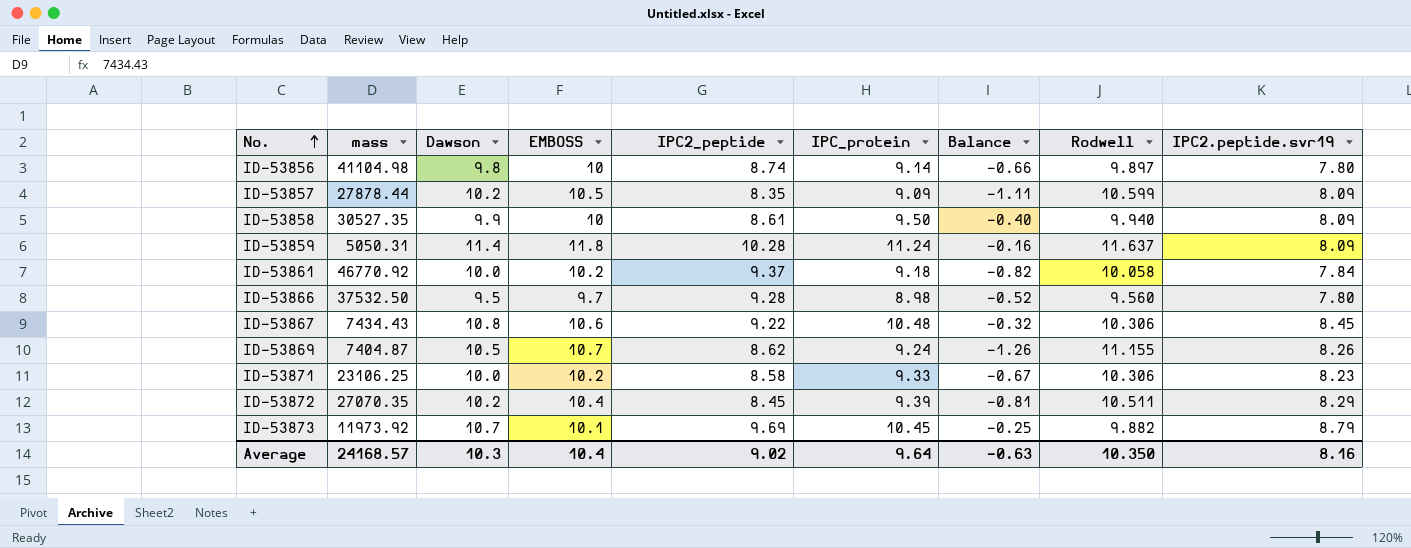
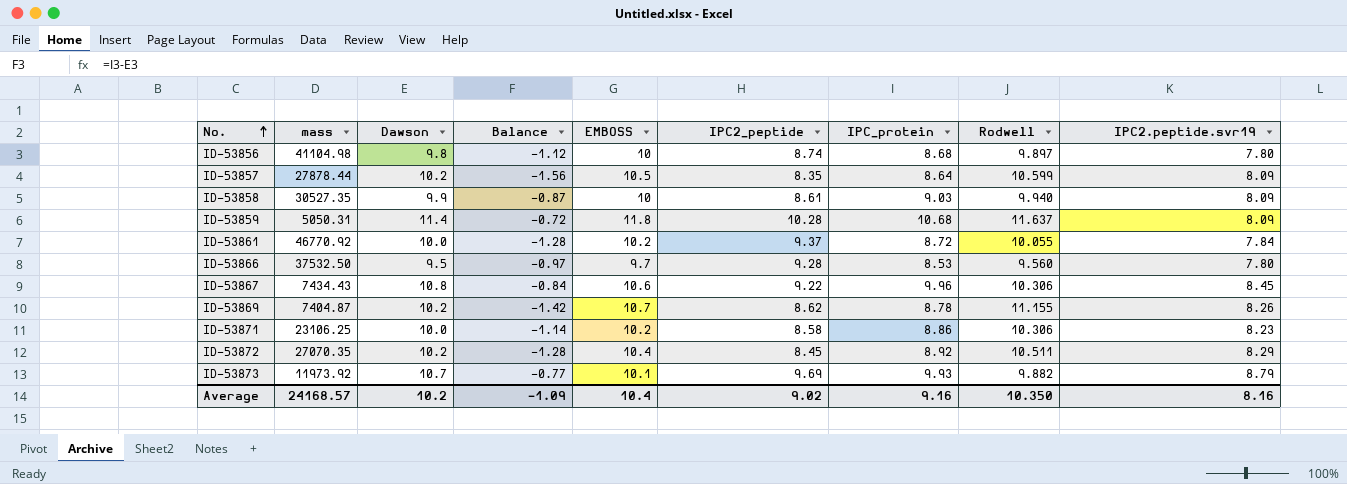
column Balance | position: 7 -> 4
ID-53856 | Balance: -0.66 -> -1.12
ID-53856 | IPC_protein: 9.14 -> 8.68
ID-53857 | Balance: -1.11 -> -1.56
ID-53857 | IPC_protein: 9.09 -> 8.64
ID-53858 | Balance: -0.40 -> -0.87
ID-53858 | IPC_protein: 9.50 -> 9.03
ID-53859 | Balance: -0.16 -> -0.72
ID-53859 | IPC_protein: 11.24 -> 10.68
ID-53861 | Balance: -0.82 -> -1.28
ID-53861 | IPC_protein: 9.18 -> 8.72
ID-53861 | Rodwell: 10.058 -> 10.055
ID-53866 | Balance: -0.52 -> -0.97
ID-53866 | IPC_protein: 8.98 -> 8.53
ID-53867 | Balance: -0.32 -> -0.84
ID-53867 | IPC_protein: 10.48 -> 9.96
ID-53869 | Dawson: 10.5 -> 10.2
ID-53869 | Balance: -1.26 -> -1.42
ID-53869 | IPC_protein: 9.24 -> 8.78
ID-53871 | Balance: -0.67 -> -1.14
ID-53871 | IPC_protein: 9.33 -> 8.86
ID-53872 | Balance: -0.81 -> -1.28
ID-53872 | IPC_protein: 9.39 -> 8.92
ID-53873 | Balance: -0.25 -> -0.77
ID-53873 | IPC_protein: 10.45 -> 9.93
Average | Dawson: 10.3 -> 10.2
Average | Balance: -0.63 -> -1.09
Average | IPC_protein: 9.64 -> 9.16

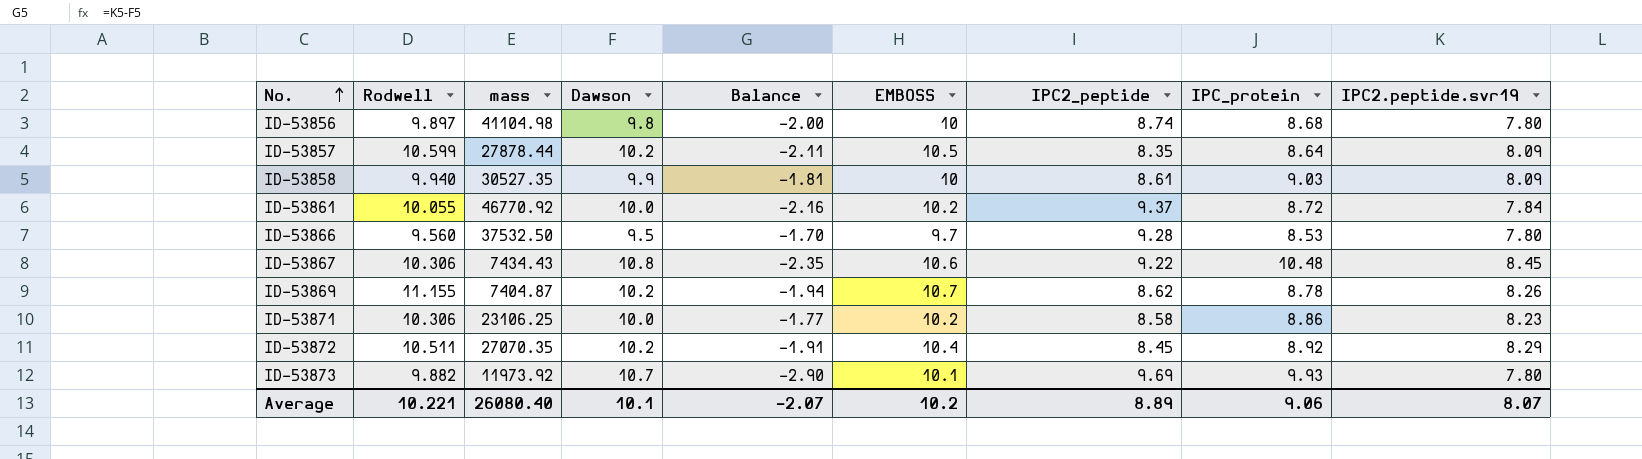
column Rodwell | position: 8 -> 2
column Balance | formula: [IPC_protein] - [Dawson] -> [IPC2.peptide.svr19] - [Dawson]
row ID-53859: 5050.31 | 11.4 | -0.72 | 11.8 | 10.28 | 10.68 | 11.637 | 8.09 -> none
ID-53867 | IPC_protein: 9.96 -> 10.48
ID-53873 | IPC2.peptide.svr19: 8.79 -> 7.80
Average | Rodwell: 10.350 -> 10.221
Average | mass: 24168.57 -> 26080.40
Average | Dawson: 10.2 -> 10.1
Average | Balance: -1.09 -> -2.07
Average | EMBOSS: 10.4 -> 10.2
Average | IPC2_peptide: 9.02 -> 8.89
Average | IPC_protein: 9.16 -> 9.06
Average | IPC2.peptide.svr19: 8.16 -> 8.07

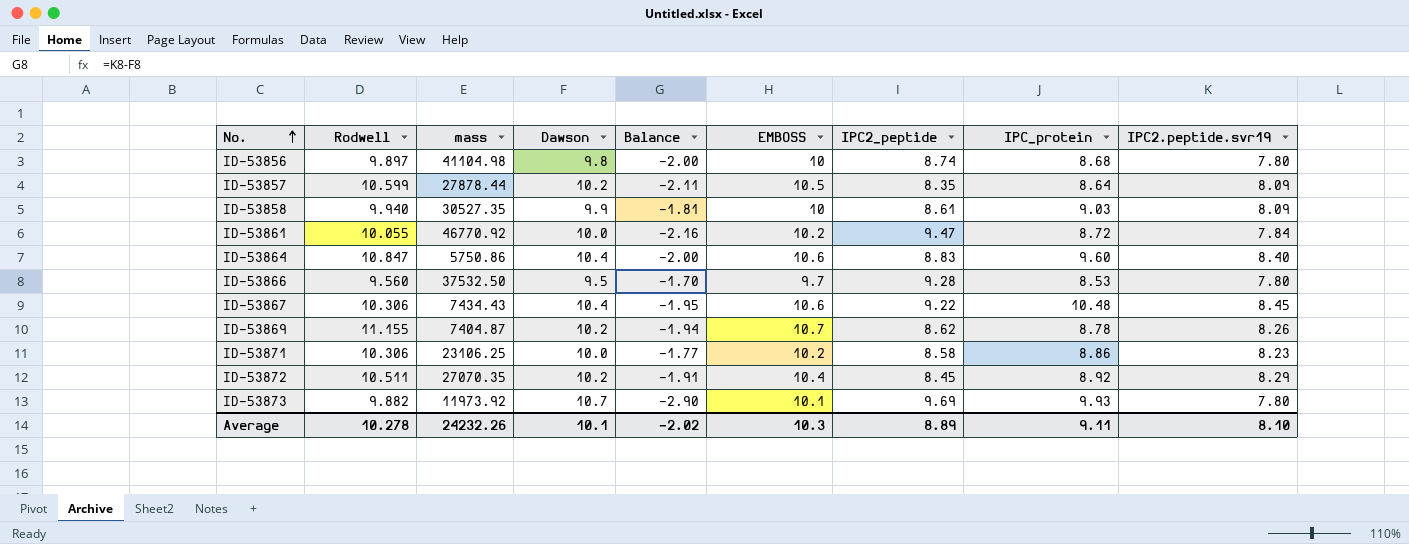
ID-53861 | IPC2_peptide: 9.37 -> 9.47
row ID-53864: none -> 10.847 | 5750.86 | 10.4 | -2.00 | 10.6 | 8.83 | 9.60 | 8.40
ID-53867 | Dawson: 10.8 -> 10.4
ID-53867 | Balance: -2.35 -> -1.95
Average | Rodwell: 10.221 -> 10.278
Average | mass: 26080.40 -> 24232.26
Average | Balance: -2.07 -> -2.02
Average | EMBOSS: 10.2 -> 10.3
Average | IPC_protein: 9.06 -> 9.11
Average | IPC2.peptide.svr19: 8.07 -> 8.10

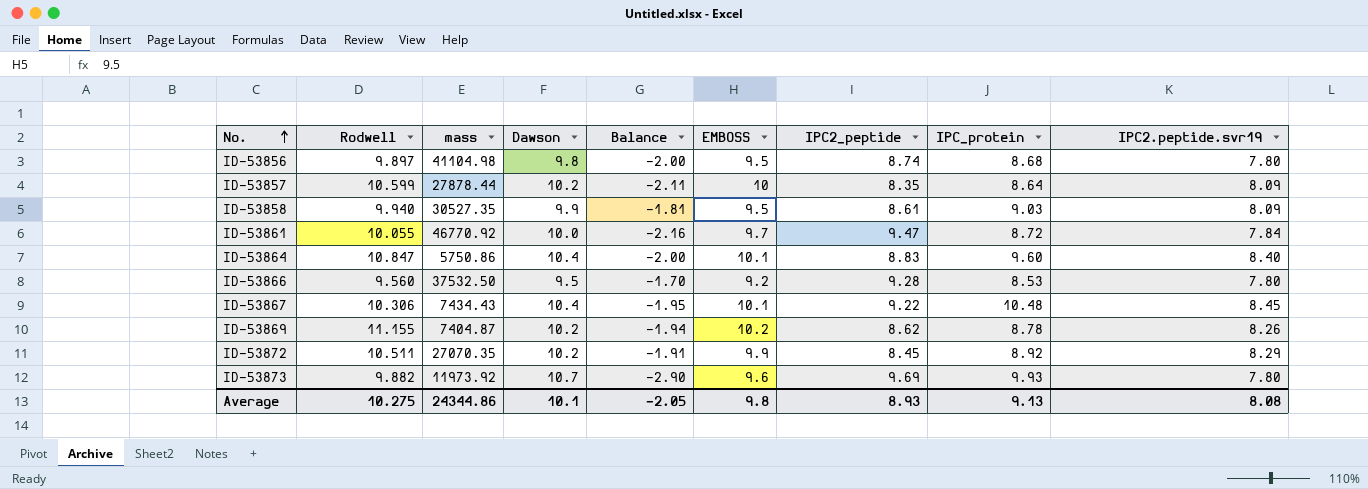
row ID-53871: 10.306 | 23106.25 | 10.0 | -1.77 | 10.2 | 8.58 | 8.86 | 8.23 -> none
ID-53856 | EMBOSS: 10 -> 9.5
ID-53857 | EMBOSS: 10.5 -> 10
ID-53858 | EMBOSS: 10 -> 9.5
ID-53861 | EMBOSS: 10.2 -> 9.7
ID-53864 | EMBOSS: 10.6 -> 10.1
ID-53866 | EMBOSS: 9.7 -> 9.2
ID-53867 | EMBOSS: 10.6 -> 10.1
ID-53869 | EMBOSS: 10.7 -> 10.2
ID-53872 | EMBOSS: 10.4 -> 9.9
ID-53873 | EMBOSS: 10.1 -> 9.6
Average | Rodwell: 10.278 -> 10.275
Average | mass: 24232.26 -> 24344.86
Average | Balance: -2.02 -> -2.05
Average | EMBOSS: 10.3 -> 9.8
Average | IPC2_peptide: 8.89 -> 8.93
Average | IPC_protein: 9.11 -> 9.13
Average | IPC2.peptide.svr19: 8.10 -> 8.08

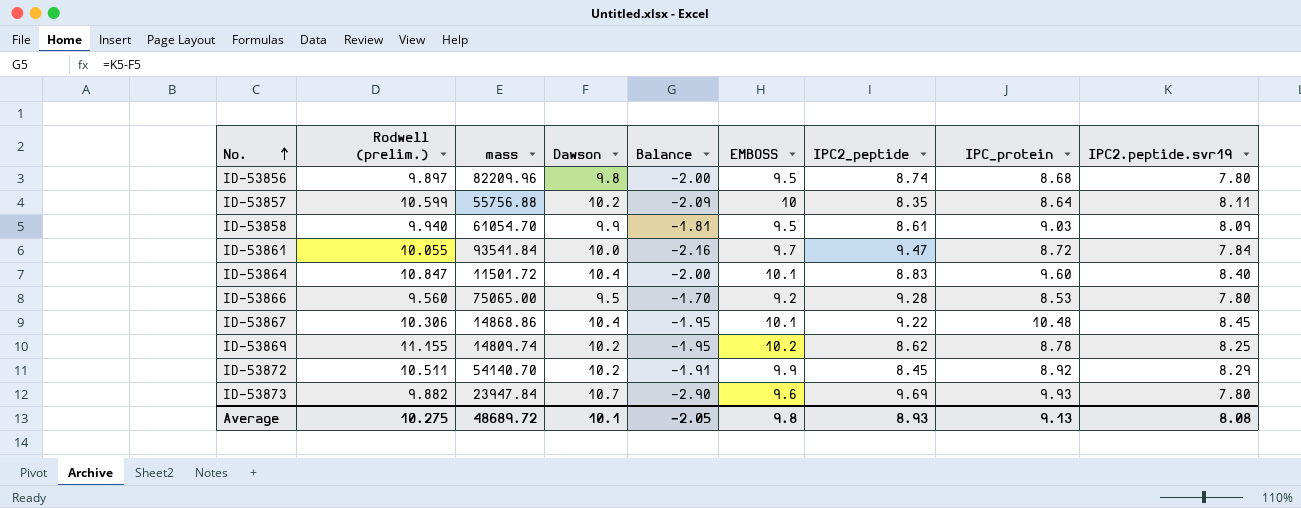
column name: Rodwell -> Rodwell (prelim.)
ID-53856 | mass: 41104.98 -> 82209.96
ID-53857 | mass: 27878.44 -> 55756.88
ID-53857 | Balance: -2.11 -> -2.09
ID-53857 | IPC2.peptide.svr19: 8.09 -> 8.11
ID-53858 | mass: 30527.35 -> 61054.70
ID-53861 | mass: 46770.92 -> 93541.84
ID-53864 | mass: 5750.86 -> 11501.72
ID-53866 | mass: 37532.50 -> 75065.00
ID-53867 | mass: 7434.43 -> 14868.86
ID-53869 | mass: 7404.87 -> 14809.74
ID-53869 | Balance: -1.94 -> -1.95
ID-53869 | IPC2.peptide.svr19: 8.26 -> 8.25
ID-53872 | mass: 27070.35 -> 54140.70
ID-53873 | mass: 11973.92 -> 23947.84
Average | mass: 24344.86 -> 48689.72

